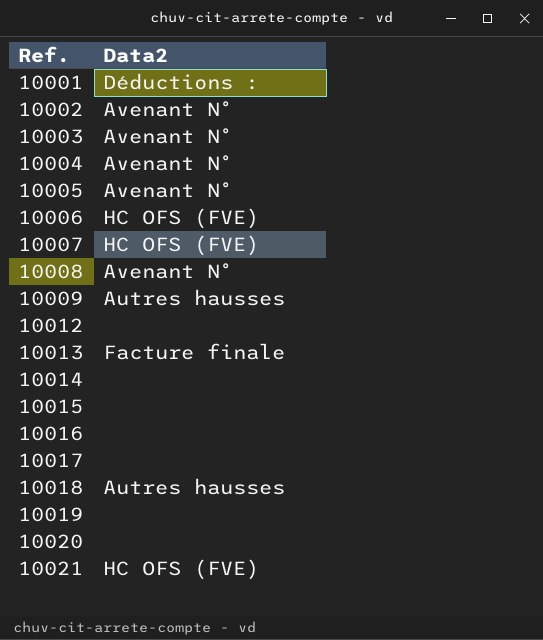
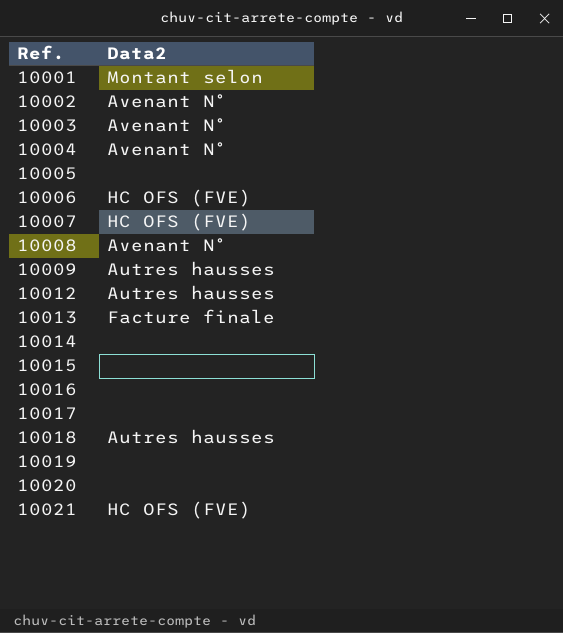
10001 | Data2: Déductions : -> Montant selon
10005 | Data2: Avenant N° -> none
10012 | Data2: none -> Autres hausses

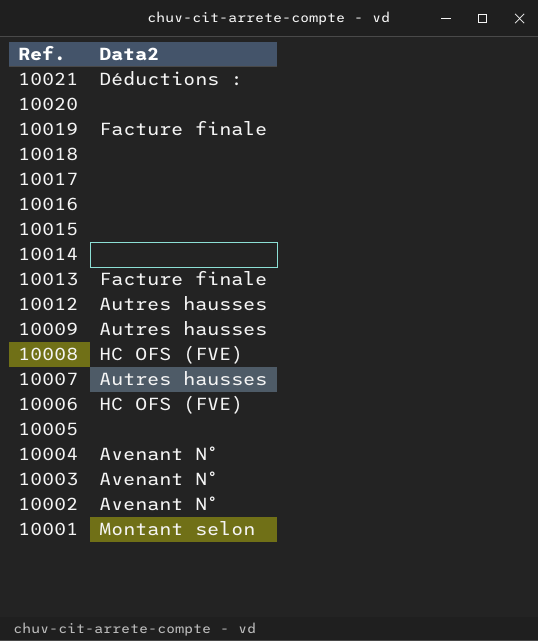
row order: Ref. ascending -> Ref. descending
10021 | Data2: HC OFS (FVE) -> Déductions :
10019 | Data2: none -> Facture finale
10018 | Data2: Autres hausses -> none
10008 | Data2: Avenant N° -> HC OFS (FVE)
10007 | Data2: HC OFS (FVE) -> Autres hausses

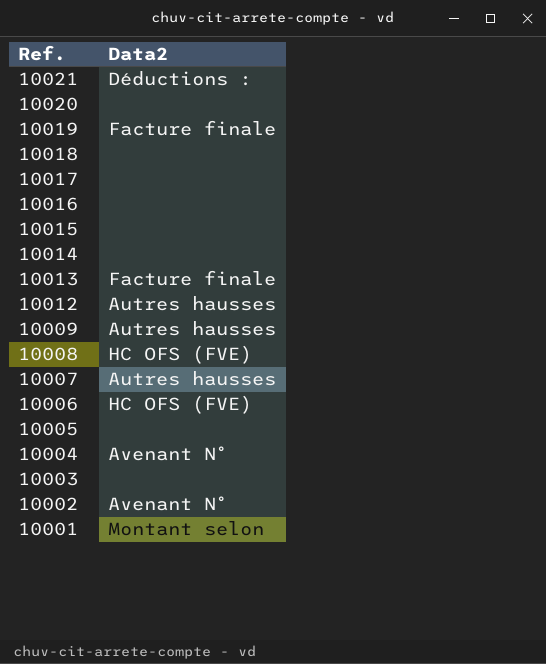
10003 | Data2: Avenant N° -> none

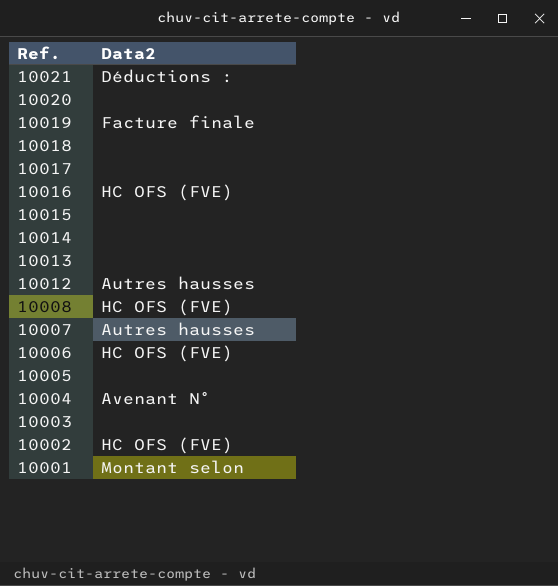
row 10009: Autres hausses -> none
10016 | Data2: none -> HC OFS (FVE)
10013 | Data2: Facture finale -> none
10002 | Data2: Avenant N° -> HC OFS (FVE)

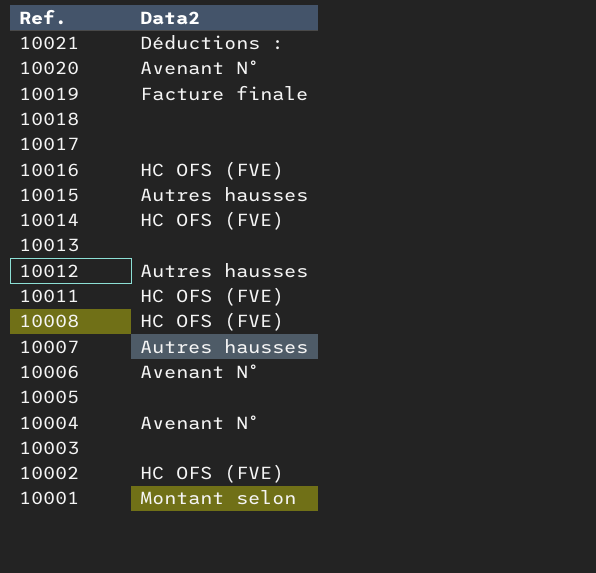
10020 | Data2: none -> Avenant N°
10015 | Data2: none -> Autres hausses
10014 | Data2: none -> HC OFS (FVE)
row 10011: none -> HC OFS (FVE)
10006 | Data2: HC OFS (FVE) -> Avenant N°

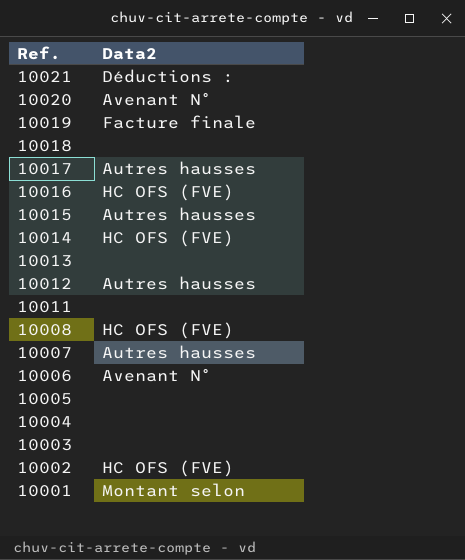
10017 | Data2: none -> Autres hausses
10011 | Data2: HC OFS (FVE) -> none
10004 | Data2: Avenant N° -> none

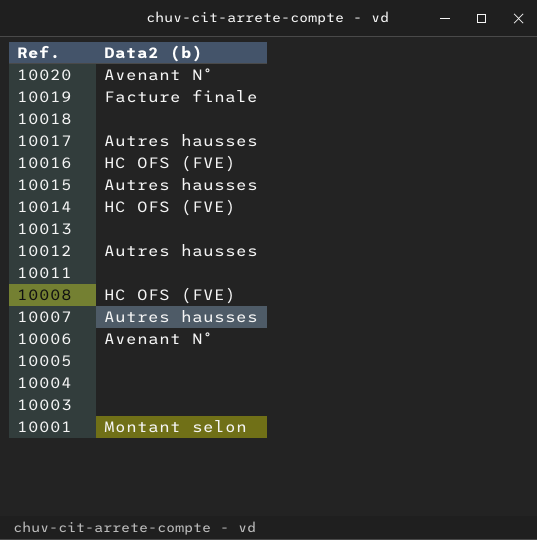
column name: Data2 -> Data2 (b)
row 10021: Déductions : -> none
row 10002: HC OFS (FVE) -> none

